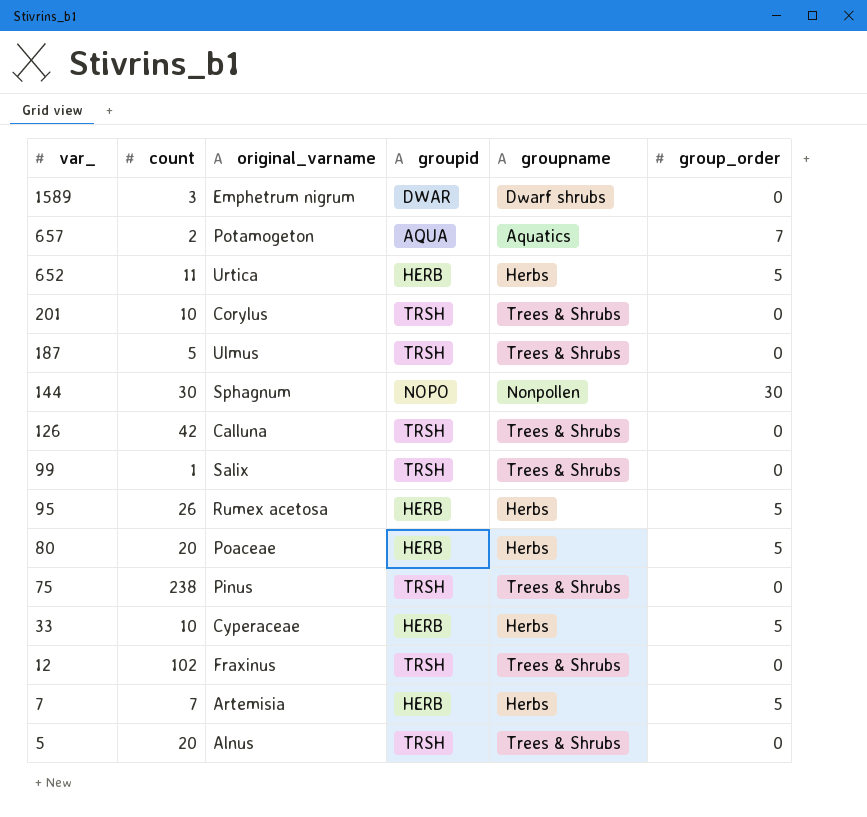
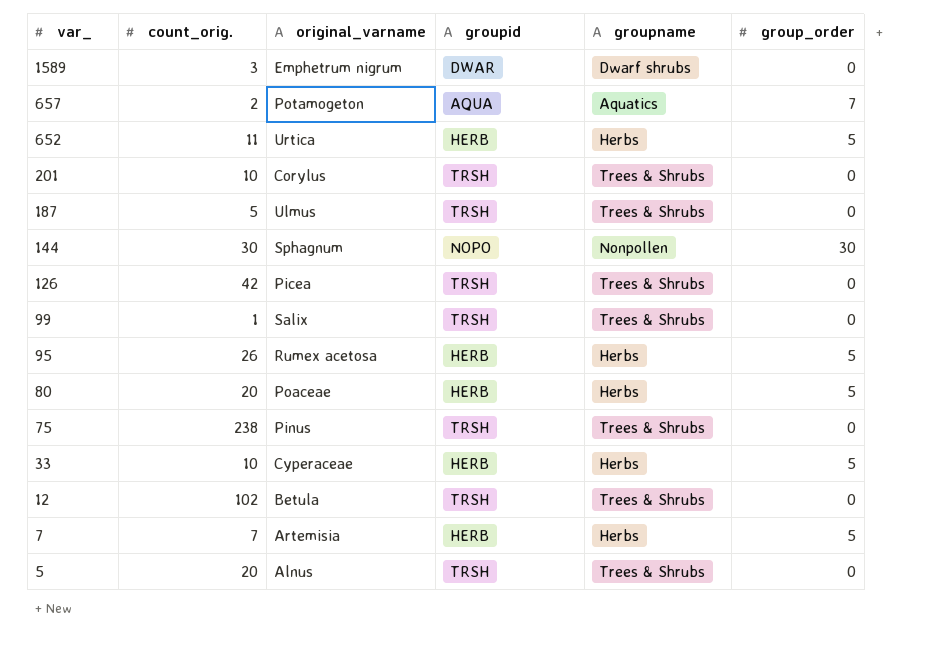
column name: count -> count_orig.
126 | original_varname: Calluna -> Picea
12 | original_varname: Fraxinus -> Betula

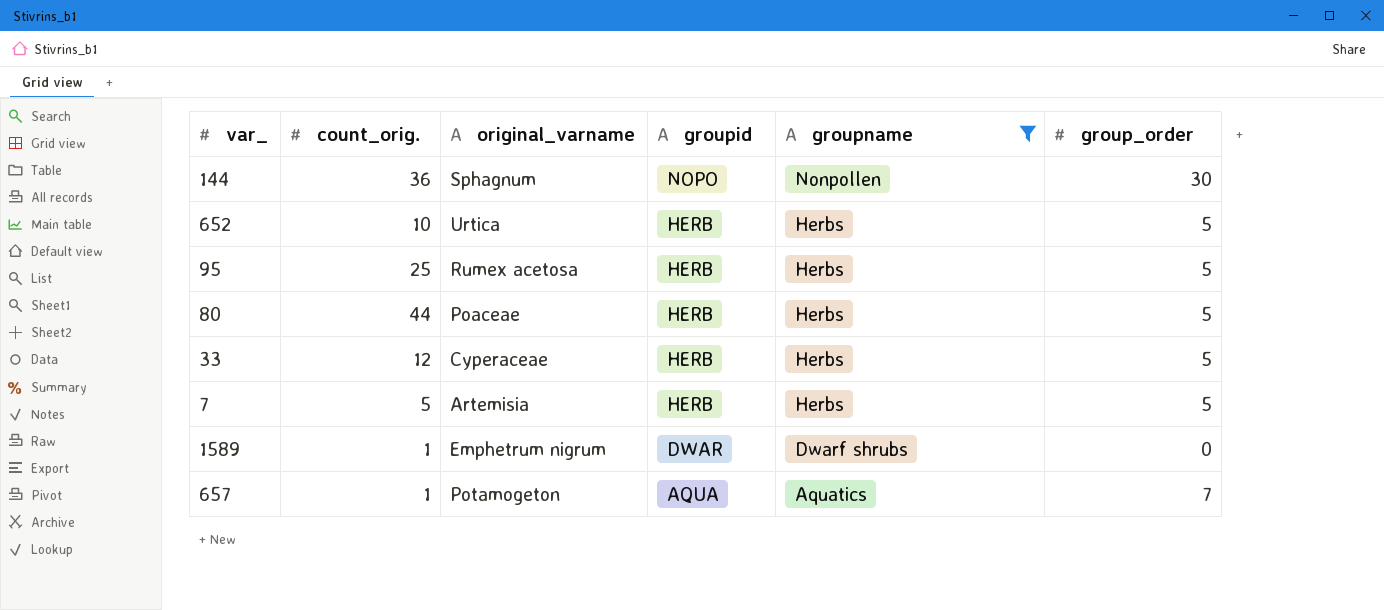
filter: none -> groupname != Trees & Shrubs
row order: var_ descending -> groupid descending
144 | count_orig.: 30 -> 36
652 | count_orig.: 11 -> 10
95 | count_orig.: 26 -> 25
80 | count_orig.: 20 -> 44
33 | count_orig.: 10 -> 12
7 | count_orig.: 7 -> 5
1589 | count_orig.: 3 -> 1
657 | count_orig.: 2 -> 1

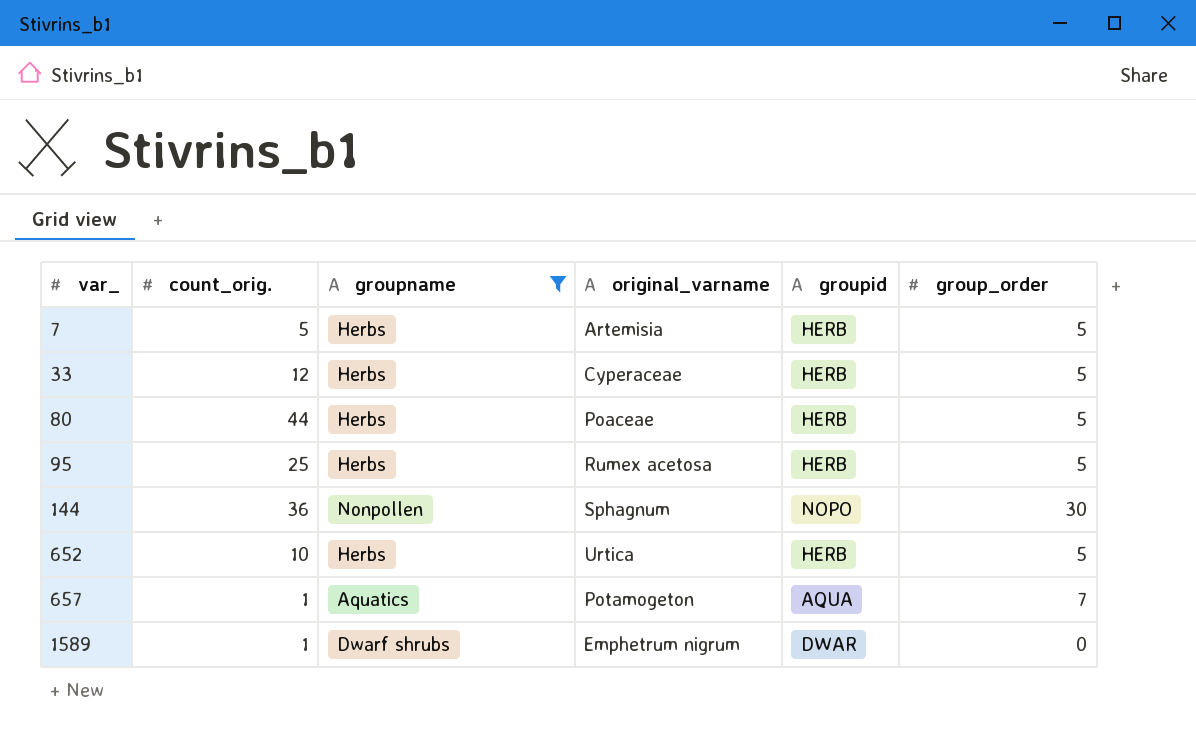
row order: groupid descending -> var_ ascending
column groupname | position: 5 -> 3

